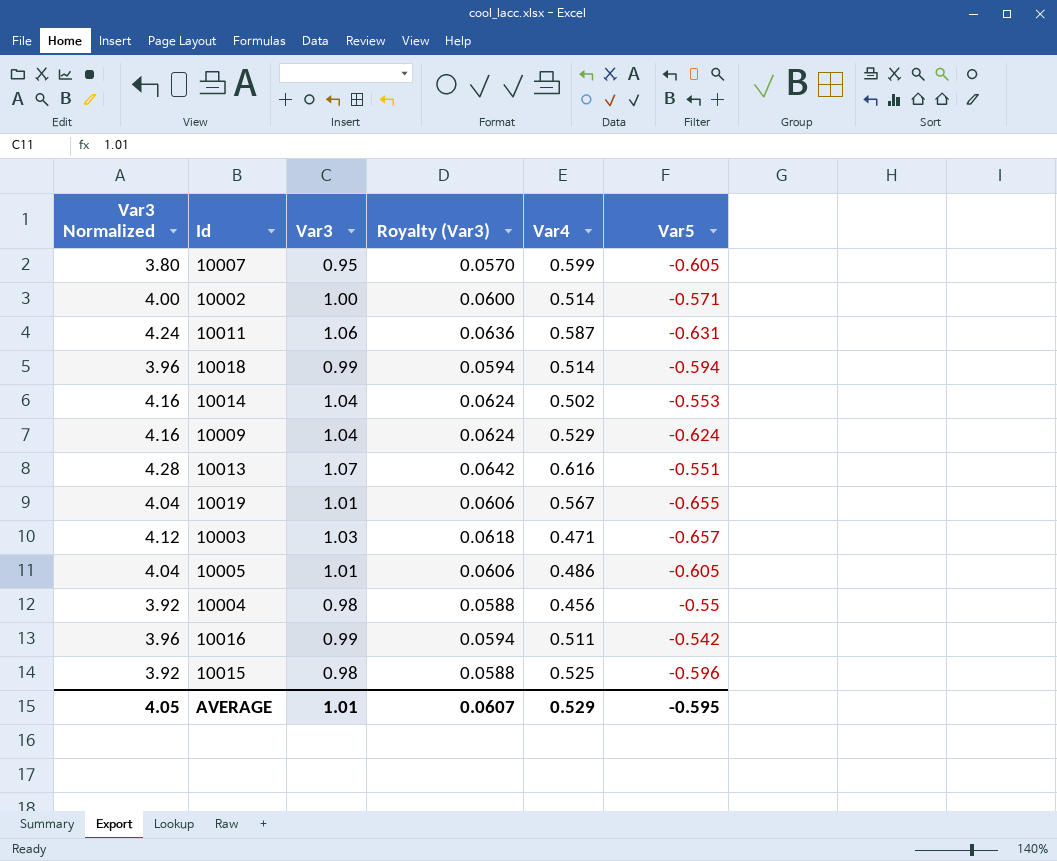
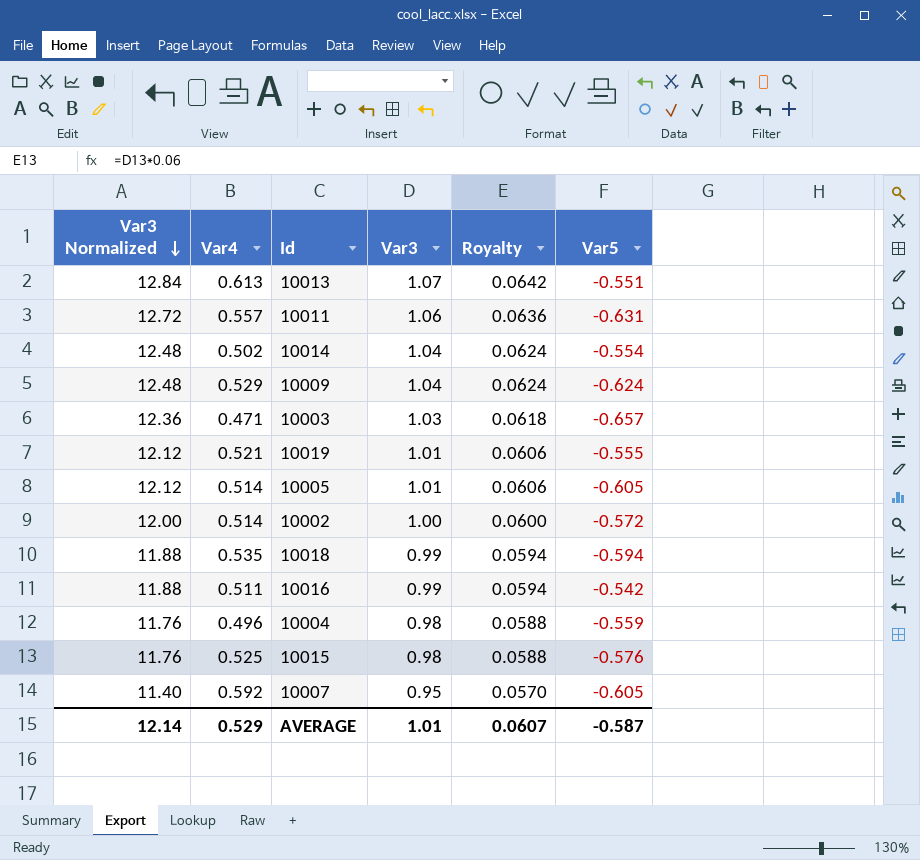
row order: none -> Var3 Normalized descending
column Var3 Normalized | formula: [Var3] * 4 -> [Var3] * 12
column Var4 | position: 5 -> 2
column name: Royalty (Var3) -> Royalty
10013 | Var4: 0.616 -> 0.613
10011 | Var4: 0.587 -> 0.557
10014 | Var5: -0.553 -> -0.554
10019 | Var4: 0.567 -> 0.521
10019 | Var5: -0.655 -> -0.555
10005 | Var4: 0.486 -> 0.514
10002 | Var5: -0.571 -> -0.572
10018 | Var4: 0.514 -> 0.535
10004 | Var4: 0.456 -> 0.496
10004 | Var5: -0.55 -> -0.559
10015 | Var5: -0.596 -> -0.576
10007 | Var4: 0.599 -> 0.592
AVERAGE | Var3 Normalized: 4.05 -> 12.14
AVERAGE | Var5: -0.595 -> -0.587

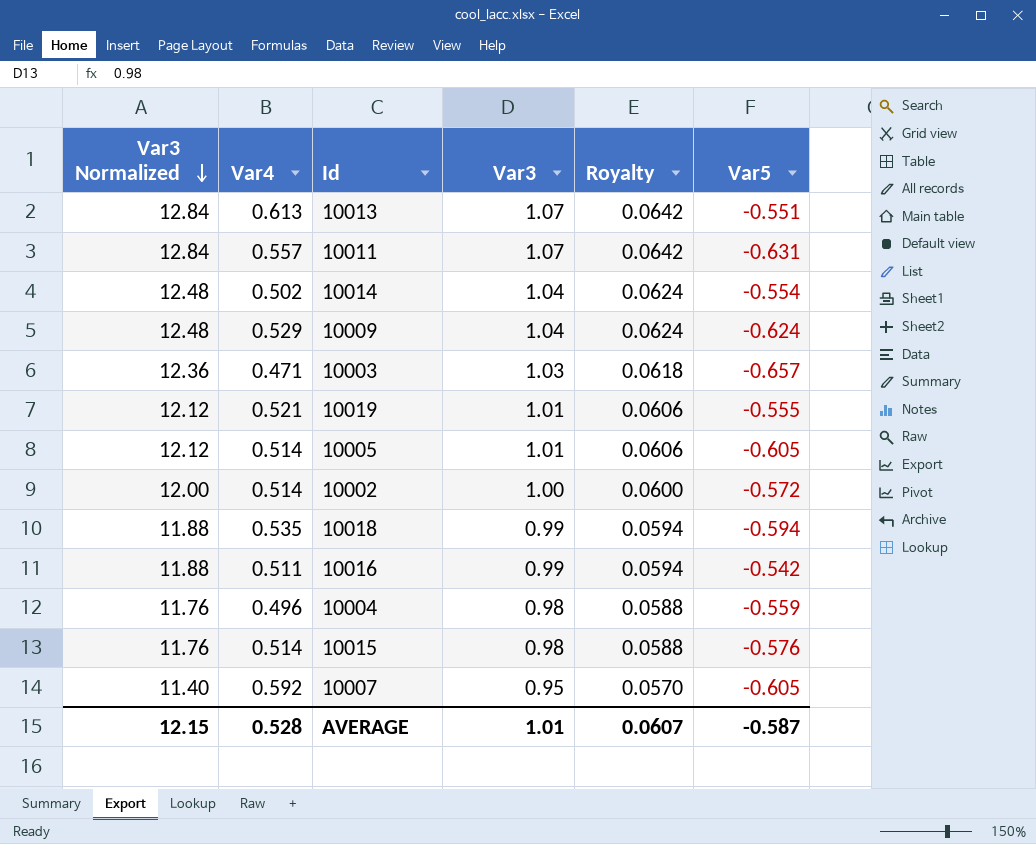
10011 | Var3 Normalized: 12.72 -> 12.84
10011 | Var3: 1.06 -> 1.07
10011 | Royalty: 0.0636 -> 0.0642
10015 | Var4: 0.525 -> 0.514
AVERAGE | Var3 Normalized: 12.14 -> 12.15
AVERAGE | Var4: 0.529 -> 0.528

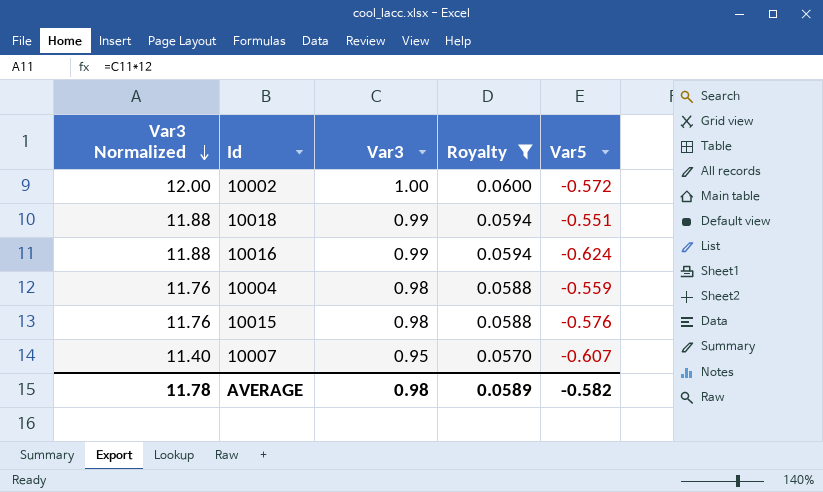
filter: none -> Royalty <= 0.0600
column Var4 | position: 2 -> none
10018 | Var5: -0.594 -> -0.551
10016 | Var5: -0.542 -> -0.624
10007 | Var5: -0.605 -> -0.607
AVERAGE | Var3 Normalized: 12.15 -> 11.78
AVERAGE | Var3: 1.01 -> 0.98
AVERAGE | Royalty: 0.0607 -> 0.0589
AVERAGE | Var5: -0.587 -> -0.582

